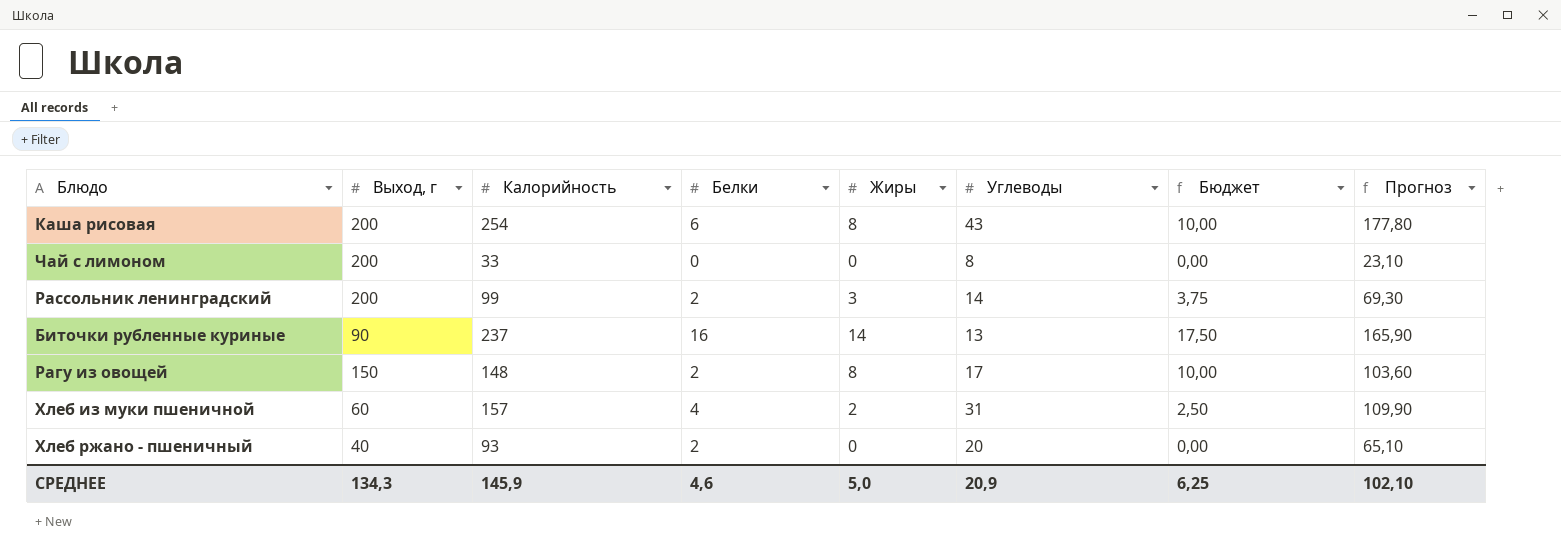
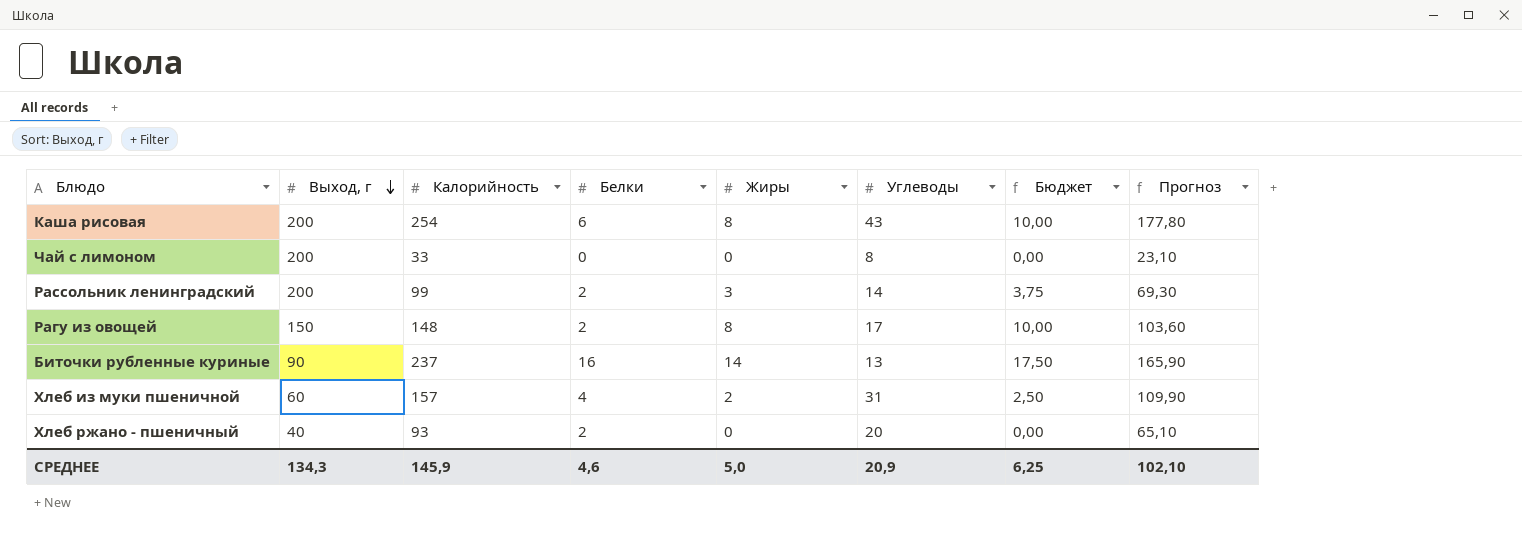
row order: none -> Выход, г descending

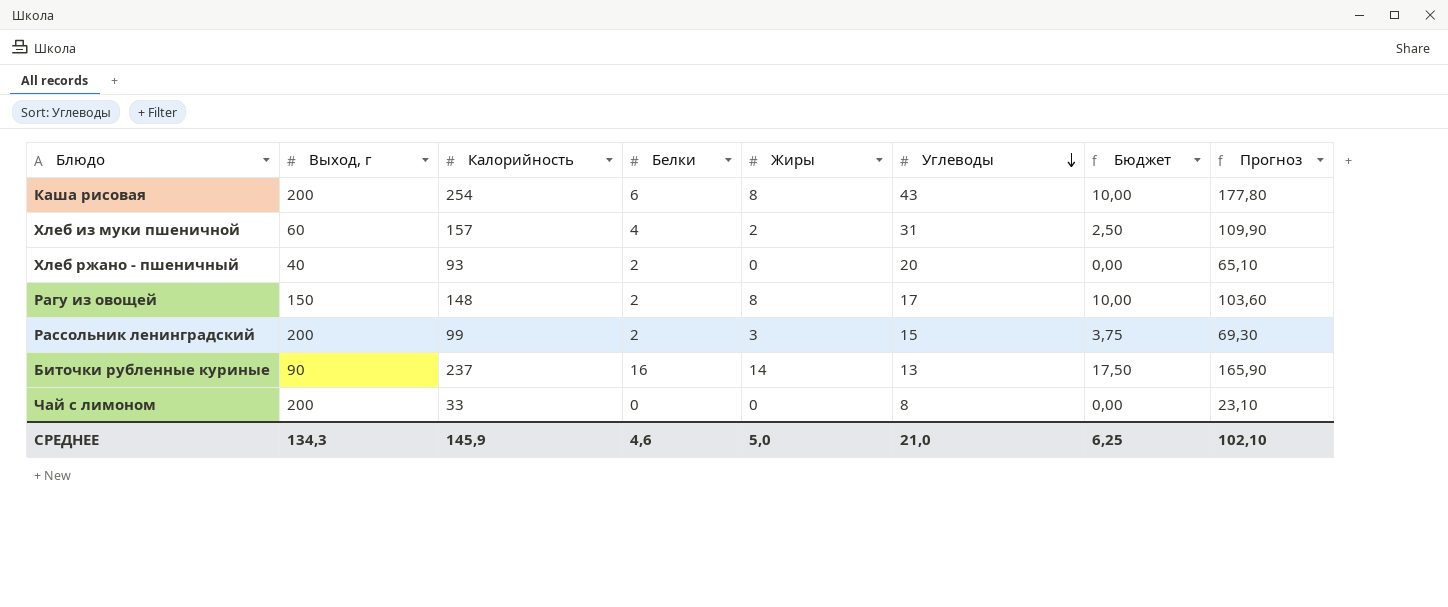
row order: Выход, г descending -> Углеводы descending
Рассольник ленинградский | Углеводы: 14 -> 15
СРЕДНЕЕ | Углеводы: 20,9 -> 21,0

